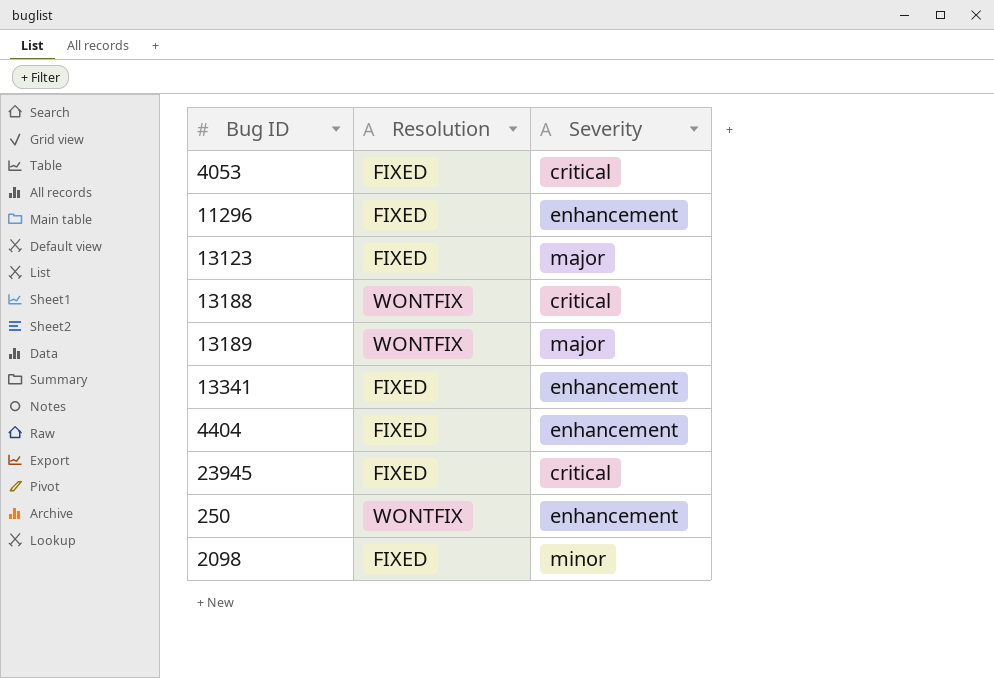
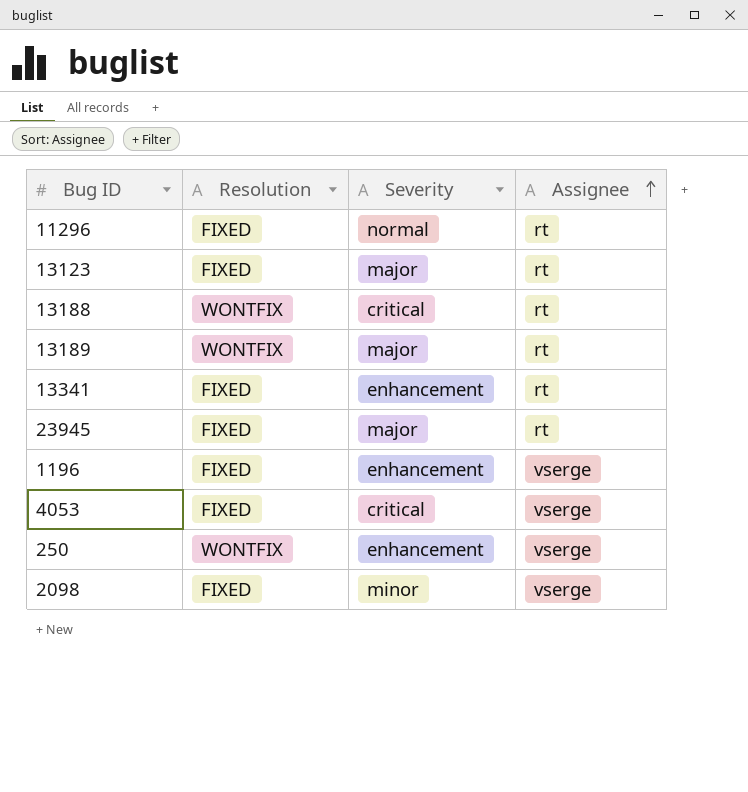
row order: none -> Assignee ascending
column Assignee | position: none -> 4
row 4404: FIXED | enhancement -> none
11296 | Severity: enhancement -> normal
23945 | Severity: critical -> major
row 1196: none -> FIXED | enhancement | vserge

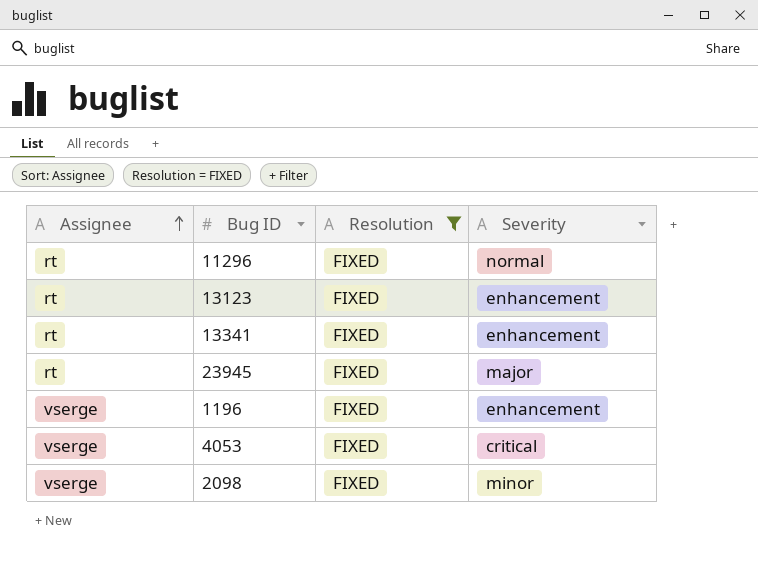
filter: none -> Resolution = FIXED
column Assignee | position: 4 -> 1
13123 | Severity: major -> enhancement

